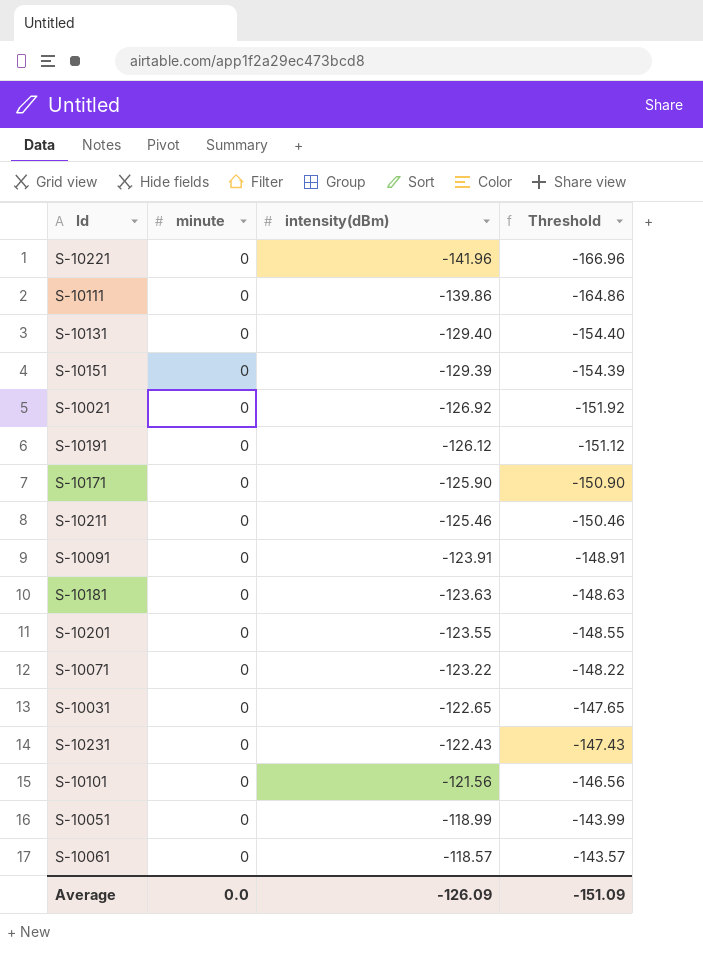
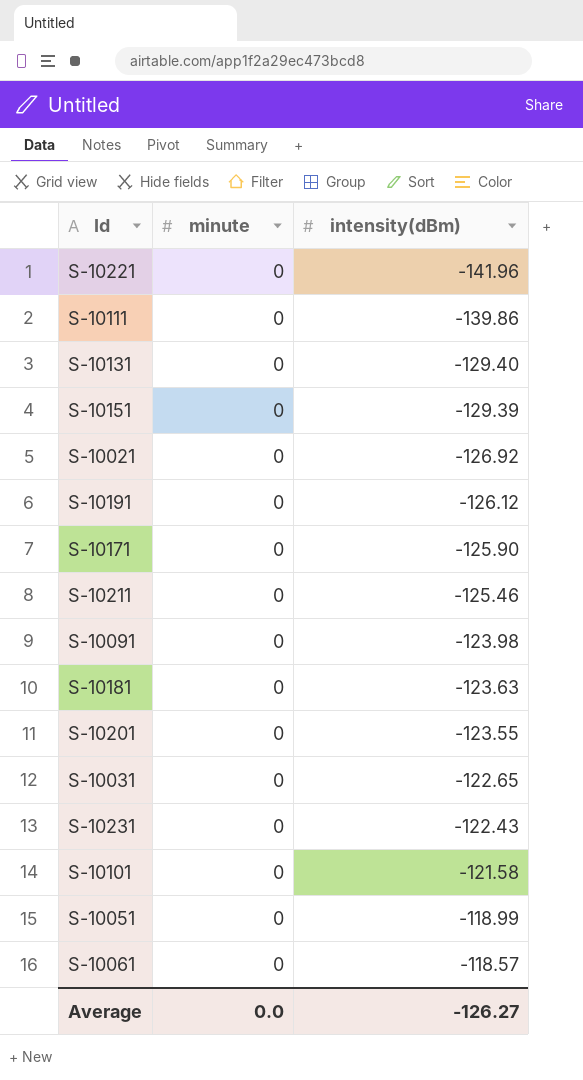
column Threshold | formula: [intensity(dBm)] - 25 -> none
row S-10071: 0 | -123.22 | -148.22 -> none
S-10091 | intensity(dBm): -123.91 -> -123.98
S-10101 | intensity(dBm): -121.56 -> -121.58
Average | intensity(dBm): -126.09 -> -126.27

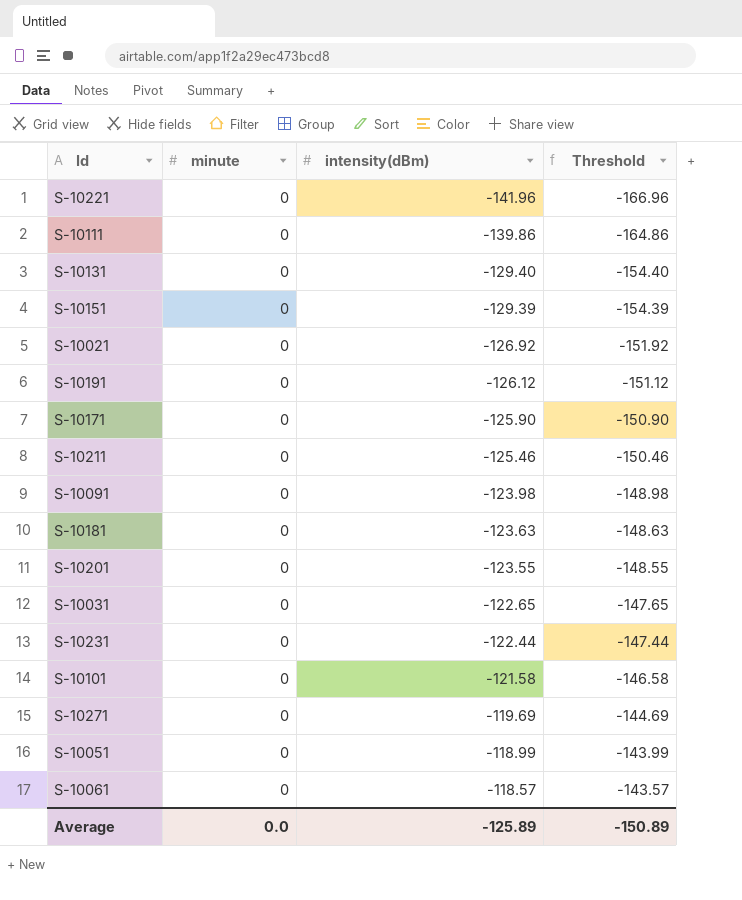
column Threshold | formula: none -> [intensity(dBm)] - 25
S-10231 | intensity(dBm): -122.43 -> -122.44
row S-10271: none -> 0 | -119.69 | -144.69
Average | intensity(dBm): -126.27 -> -125.89

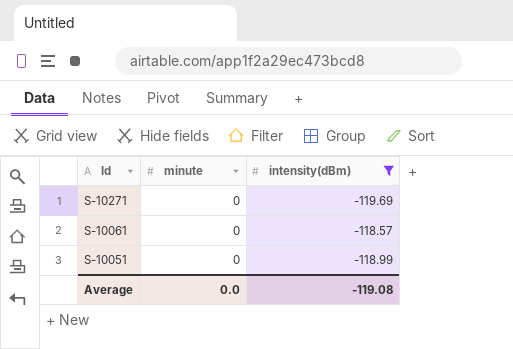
filter: none -> intensity(dBm) >= -119.69
row order: intensity(dBm) ascending -> Id descending
column Threshold | formula: [intensity(dBm)] - 25 -> none
Average | intensity(dBm): -125.89 -> -119.08

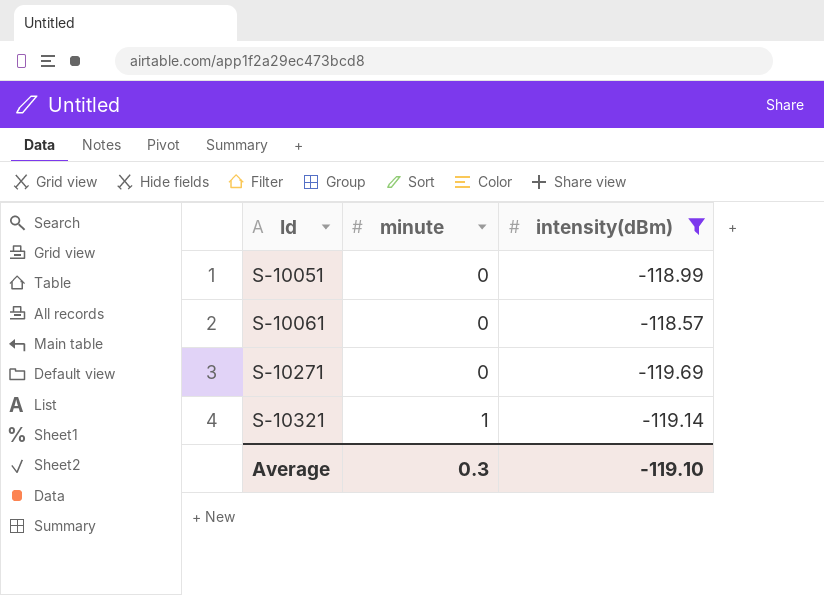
row order: Id descending -> Id ascending
row S-10321: none -> 1 | -119.14
Average | minute: 0.0 -> 0.3
Average | intensity(dBm): -119.08 -> -119.10

